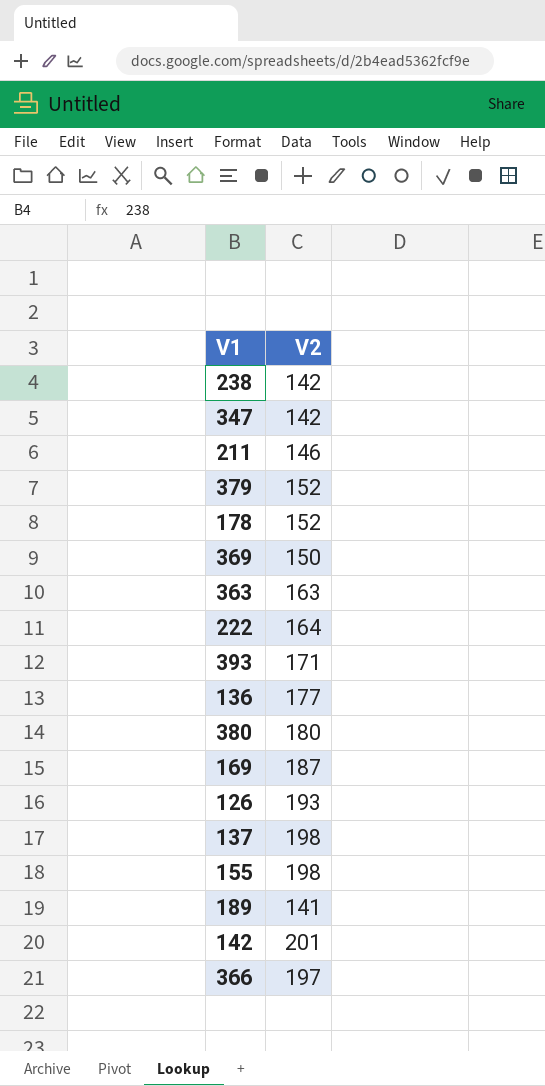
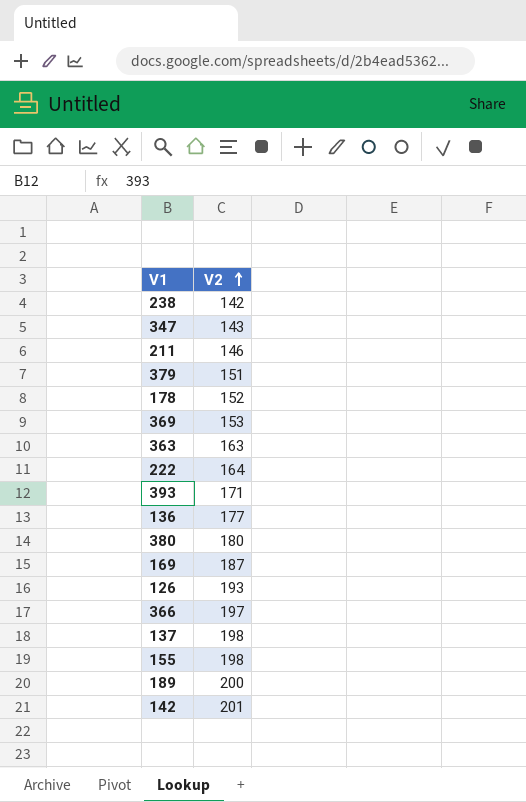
row order: none -> V2 ascending
347 | V2: 142 -> 143
379 | V2: 152 -> 151
369 | V2: 150 -> 153
189 | V2: 141 -> 200

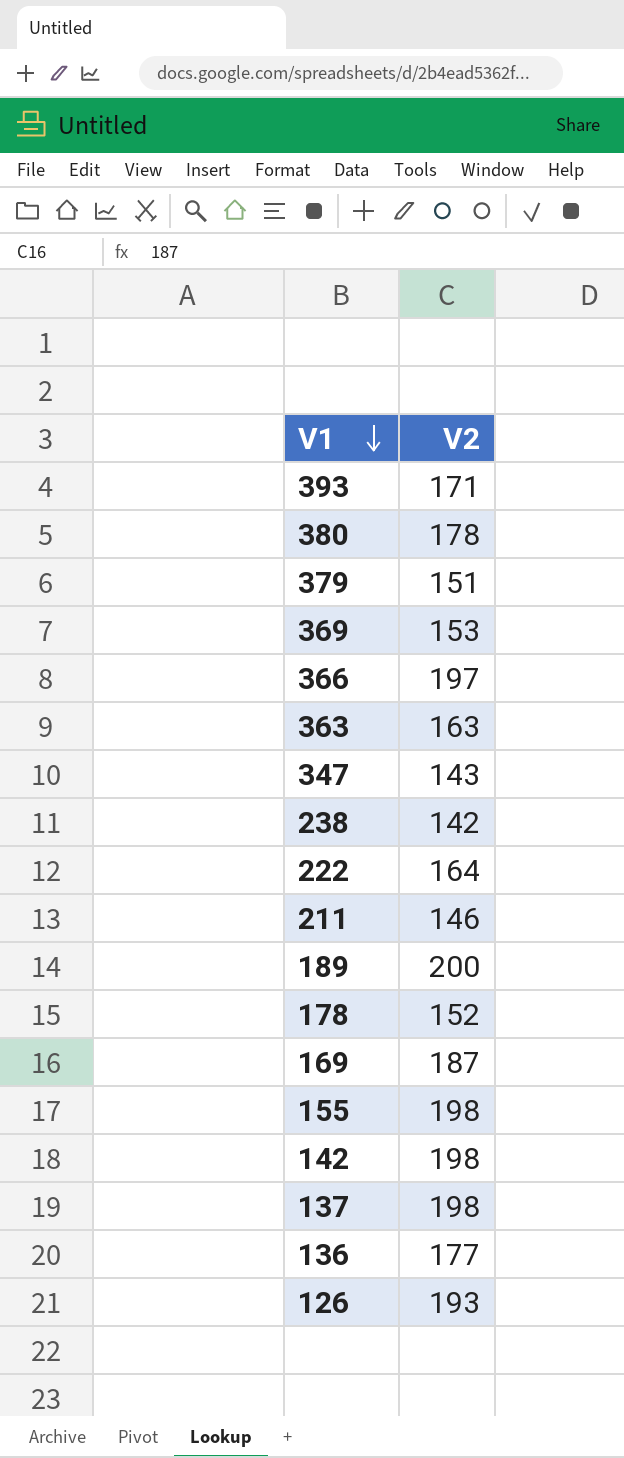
row order: V2 ascending -> V1 descending
380 | V2: 180 -> 178
142 | V2: 201 -> 198

